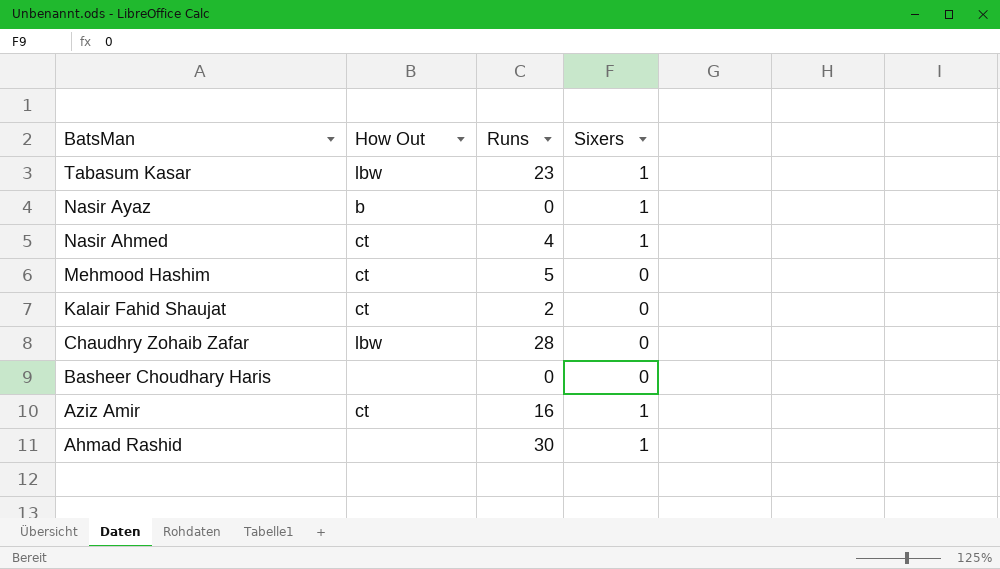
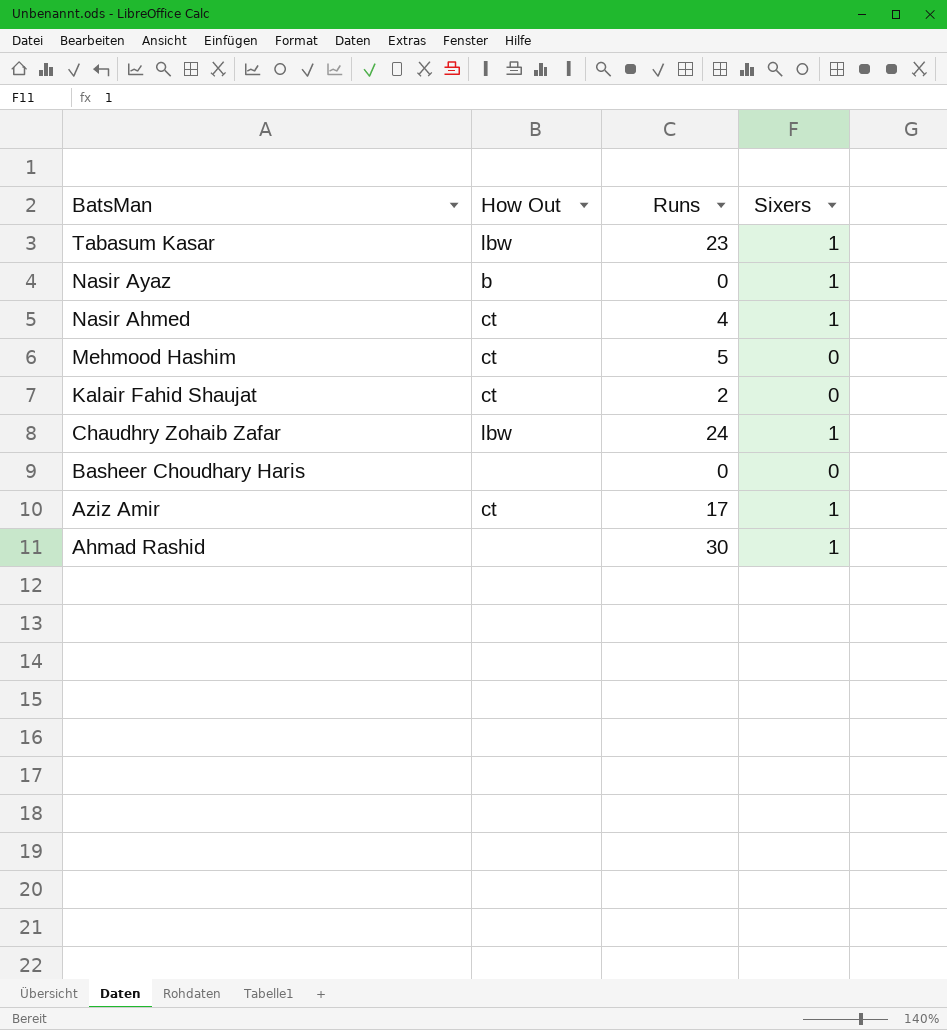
Chaudhry Zohaib Zafar | Runs: 28 -> 24
Chaudhry Zohaib Zafar | Sixers: 0 -> 1
Aziz Amir | Runs: 16 -> 17

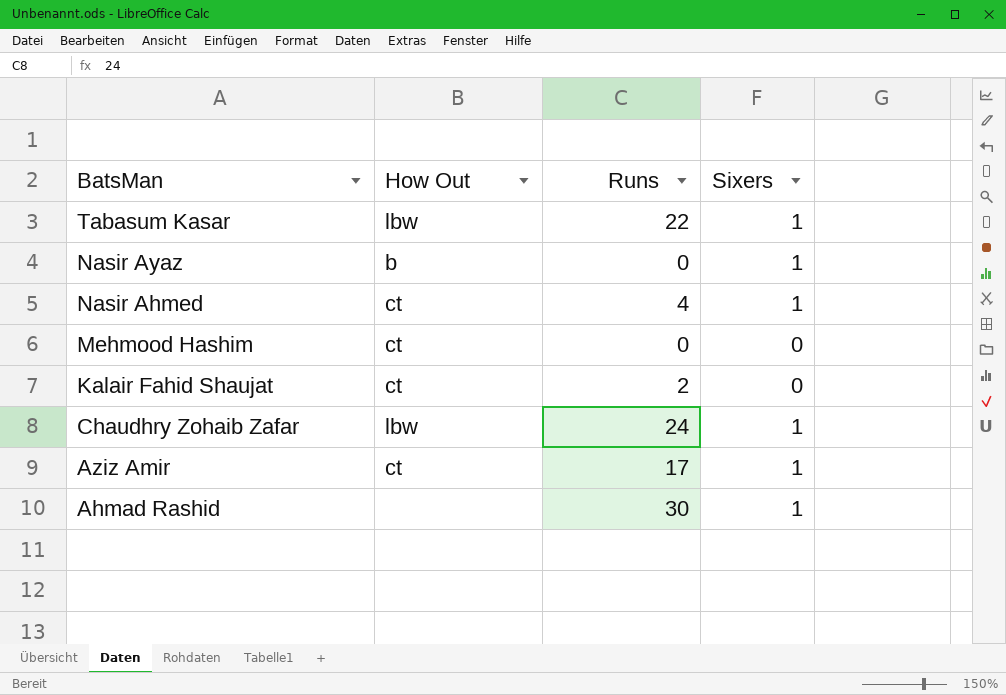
row Basheer Choudhary Haris: none | 0 | 0 -> none
Tabasum Kasar | Runs: 23 -> 22
Mehmood Hashim | Runs: 5 -> 0

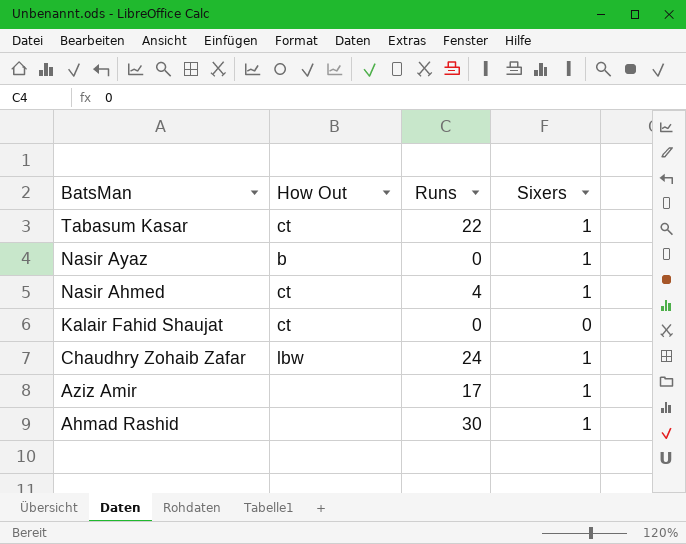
row Mehmood Hashim: ct | 0 | 0 -> none
Tabasum Kasar | How Out: lbw -> ct
Kalair Fahid Shaujat | Runs: 2 -> 0
Aziz Amir | How Out: ct -> none

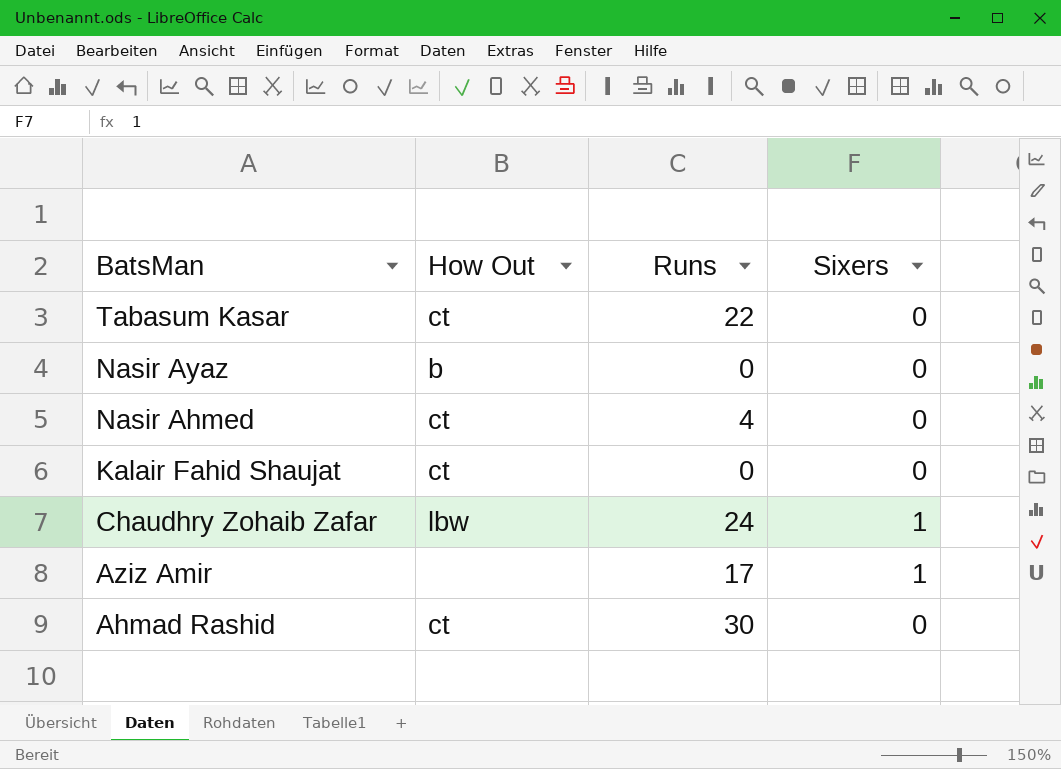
Tabasum Kasar | Sixers: 1 -> 0
Nasir Ayaz | Sixers: 1 -> 0
Nasir Ahmed | Sixers: 1 -> 0
Ahmad Rashid | How Out: none -> ct
Ahmad Rashid | Sixers: 1 -> 0

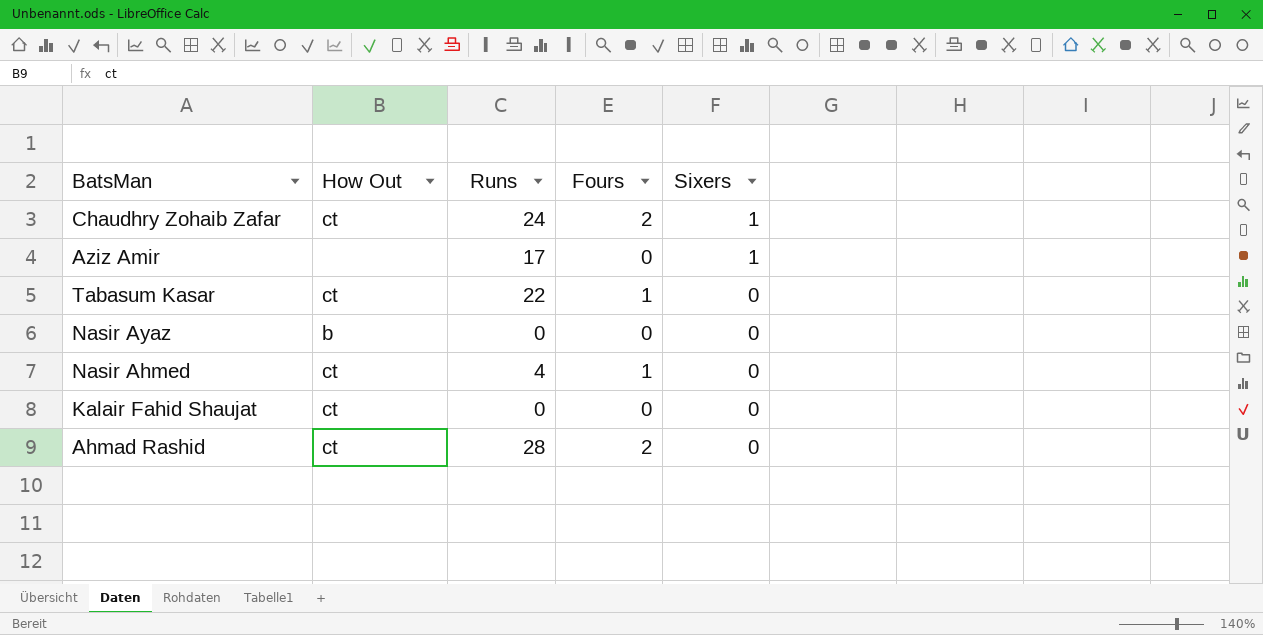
row order: BatsMan descending -> Sixers descending
column Fours | position: none -> 4
Chaudhry Zohaib Zafar | How Out: lbw -> ct
Ahmad Rashid | Runs: 30 -> 28

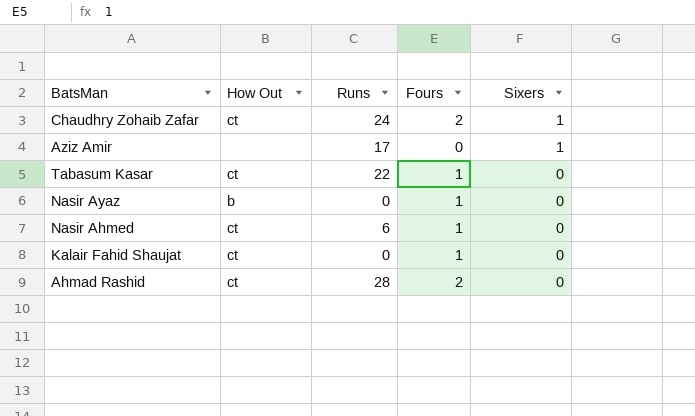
Nasir Ayaz | Fours: 0 -> 1
Nasir Ahmed | Runs: 4 -> 6
Kalair Fahid Shaujat | Fours: 0 -> 1

